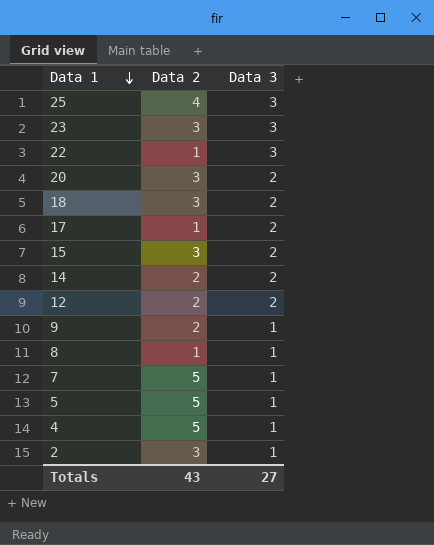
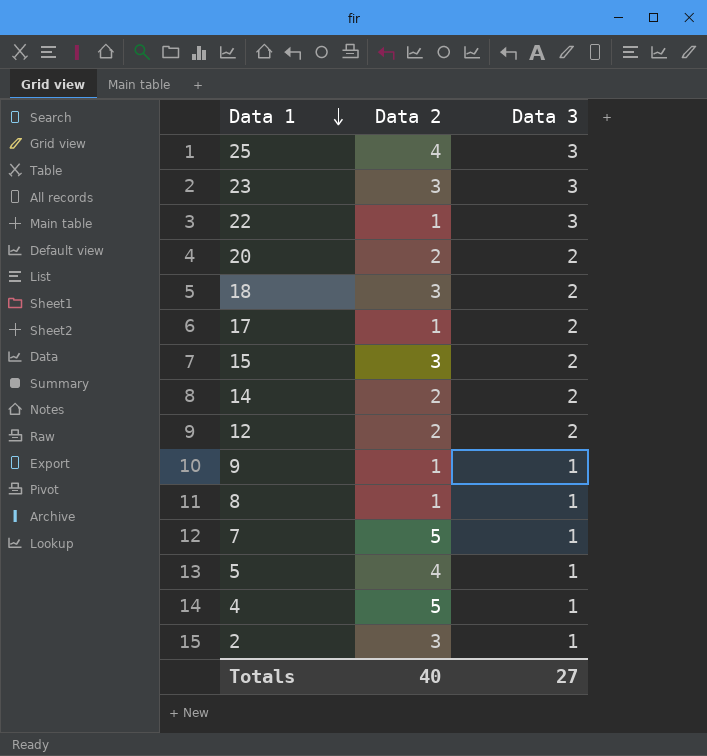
20 | Data 2: 3 -> 2
9 | Data 2: 2 -> 1
5 | Data 2: 5 -> 4
Totals | Data 2: 43 -> 40

